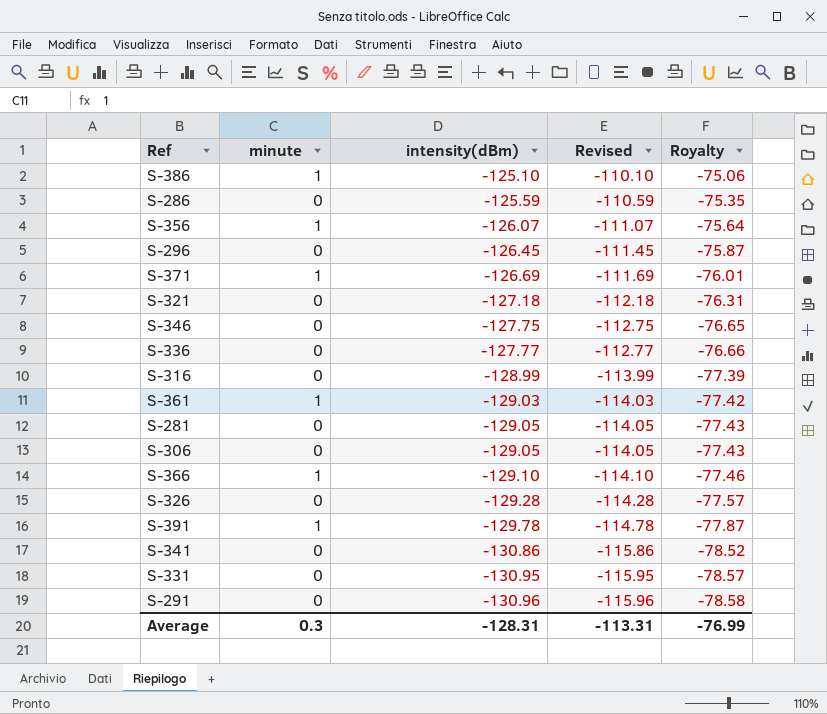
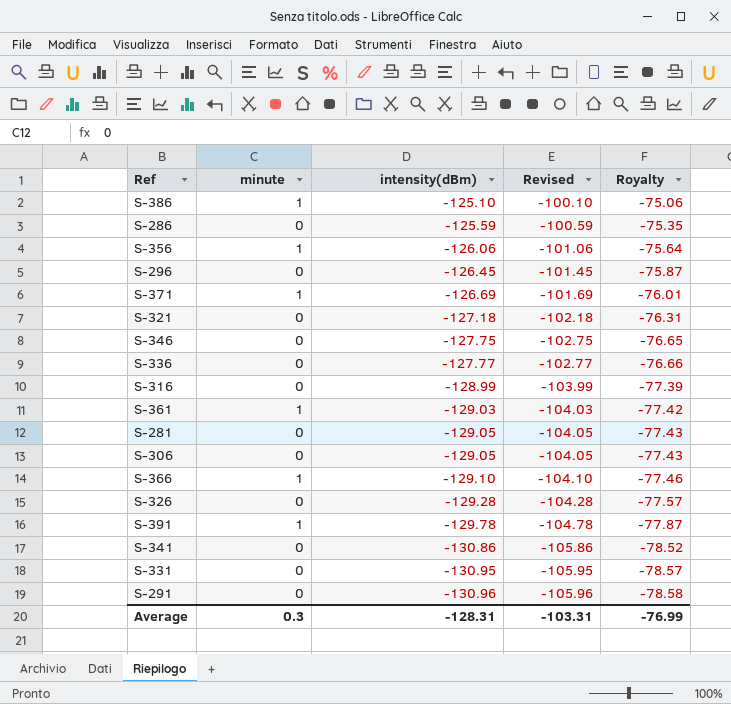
column Revised | formula: [intensity(dBm)] + 15 -> [intensity(dBm)] + 25
S-356 | intensity(dBm): -126.07 -> -126.06
Average | Revised: -113.31 -> -103.31

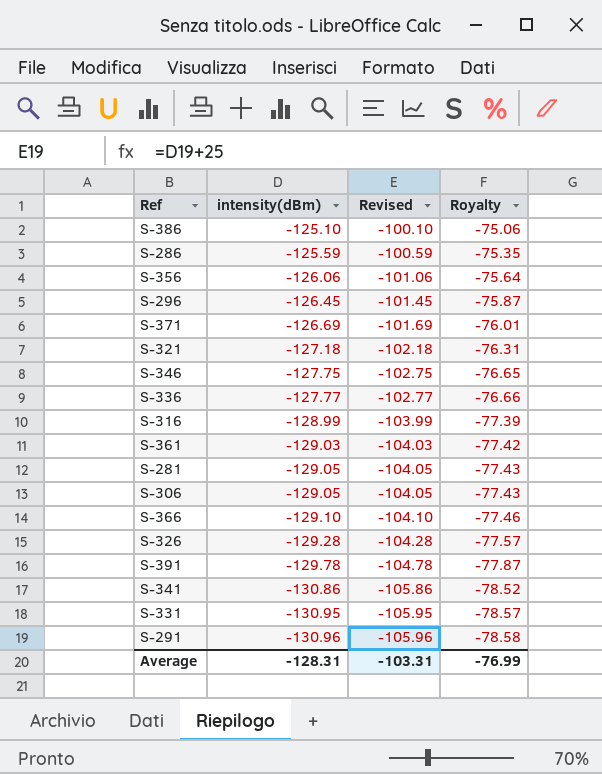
column minute | position: 2 -> none

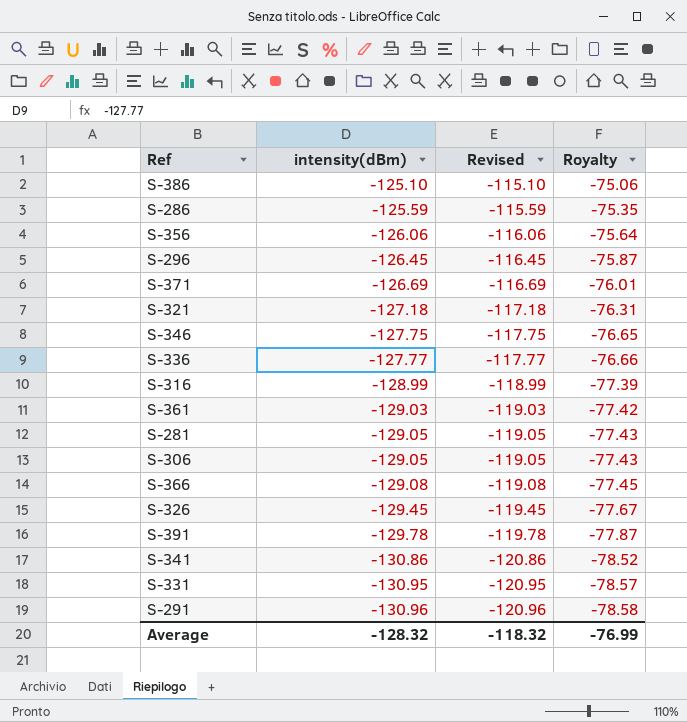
column Revised | formula: [intensity(dBm)] + 25 -> [intensity(dBm)] + 10
S-366 | intensity(dBm): -129.10 -> -129.08
S-366 | Royalty: -77.46 -> -77.45
S-326 | intensity(dBm): -129.28 -> -129.45
S-326 | Royalty: -77.57 -> -77.67
Average | intensity(dBm): -128.31 -> -128.32
Average | Revised: -103.31 -> -118.32

